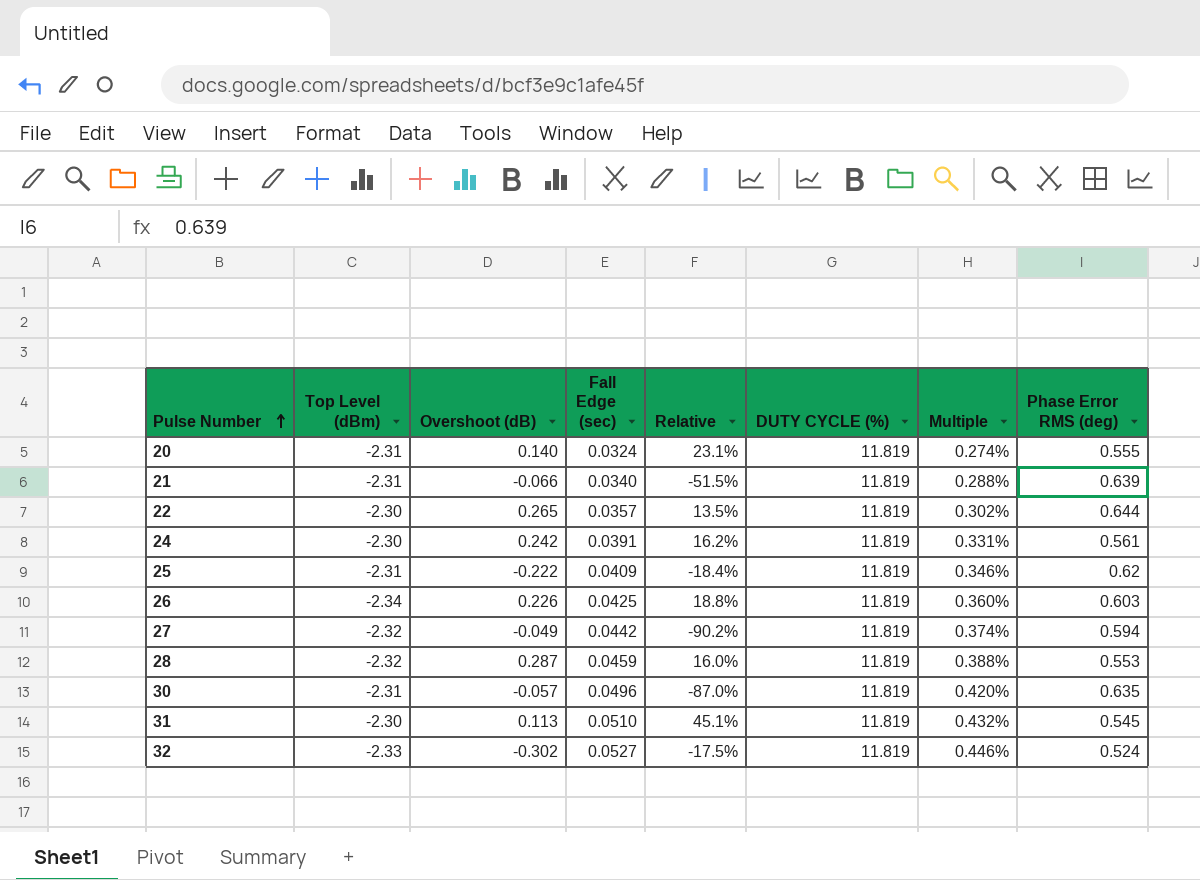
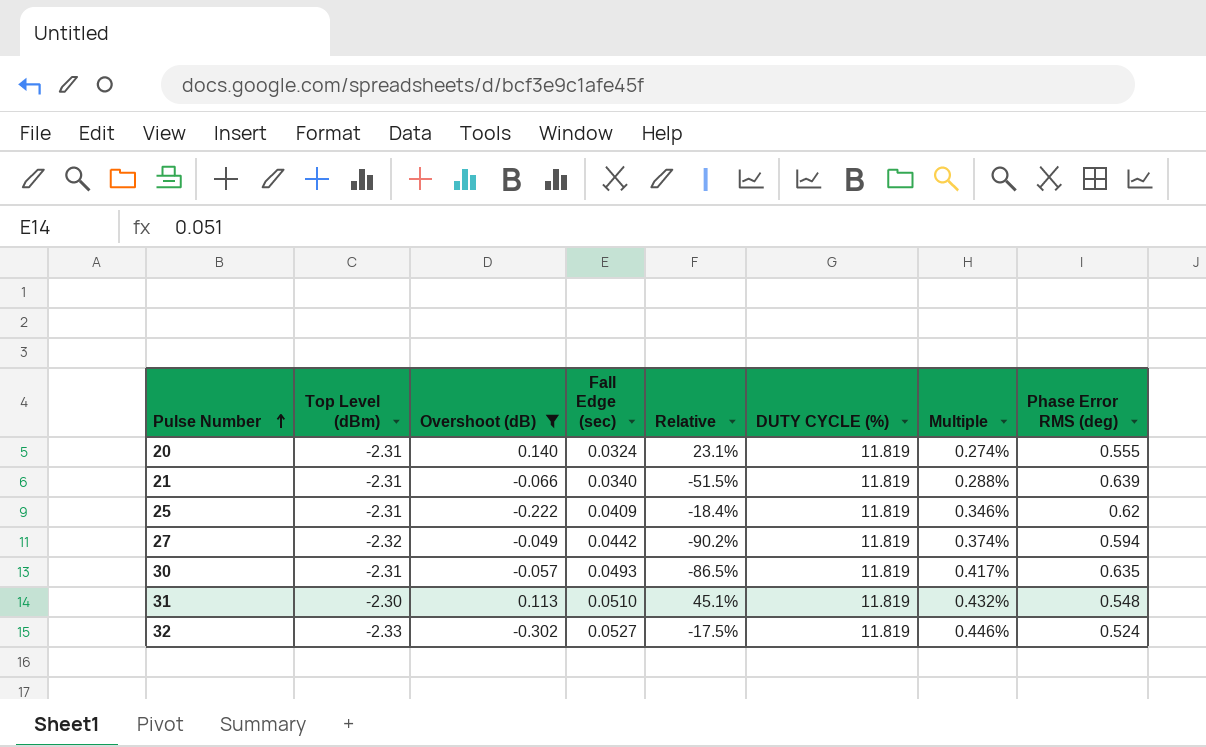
filter: none -> Overshoot (dB) <= 0.140
30 | Fall Edge (sec): 0.0496 -> 0.0493
30 | Relative: -87.0% -> -86.5%
30 | Multiple: 0.420% -> 0.417%
31 | Phase Error RMS (deg): 0.545 -> 0.548

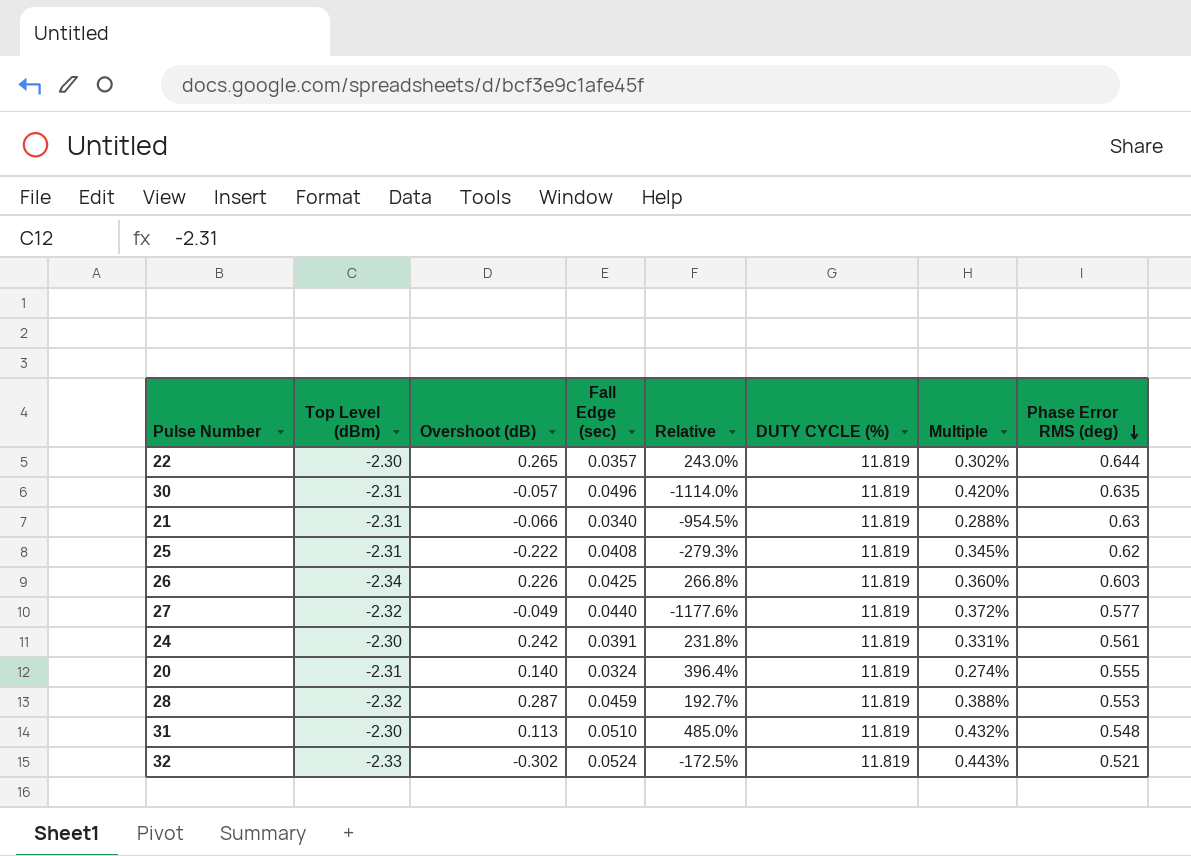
filter: Overshoot (dB) <= 0.140 -> none
row order: Pulse Number ascending -> Phase Error RMS (deg) descending
column Relative | formula: [Fall Edge (sec)] / [Overshoot (dB)] -> [Phase Error RMS (deg)] / [Overshoot (dB)]
30 | Fall Edge (sec): 0.0493 -> 0.0496
30 | Multiple: 0.417% -> 0.420%
21 | Phase Error RMS (deg): 0.639 -> 0.63
25 | Fall Edge (sec): 0.0409 -> 0.0408
25 | Multiple: 0.346% -> 0.345%
27 | Fall Edge (sec): 0.0442 -> 0.0440
27 | Multiple: 0.374% -> 0.372%
27 | Phase Error RMS (deg): 0.594 -> 0.577
32 | Fall Edge (sec): 0.0527 -> 0.0524
32 | Multiple: 0.446% -> 0.443%
32 | Phase Error RMS (deg): 0.524 -> 0.521

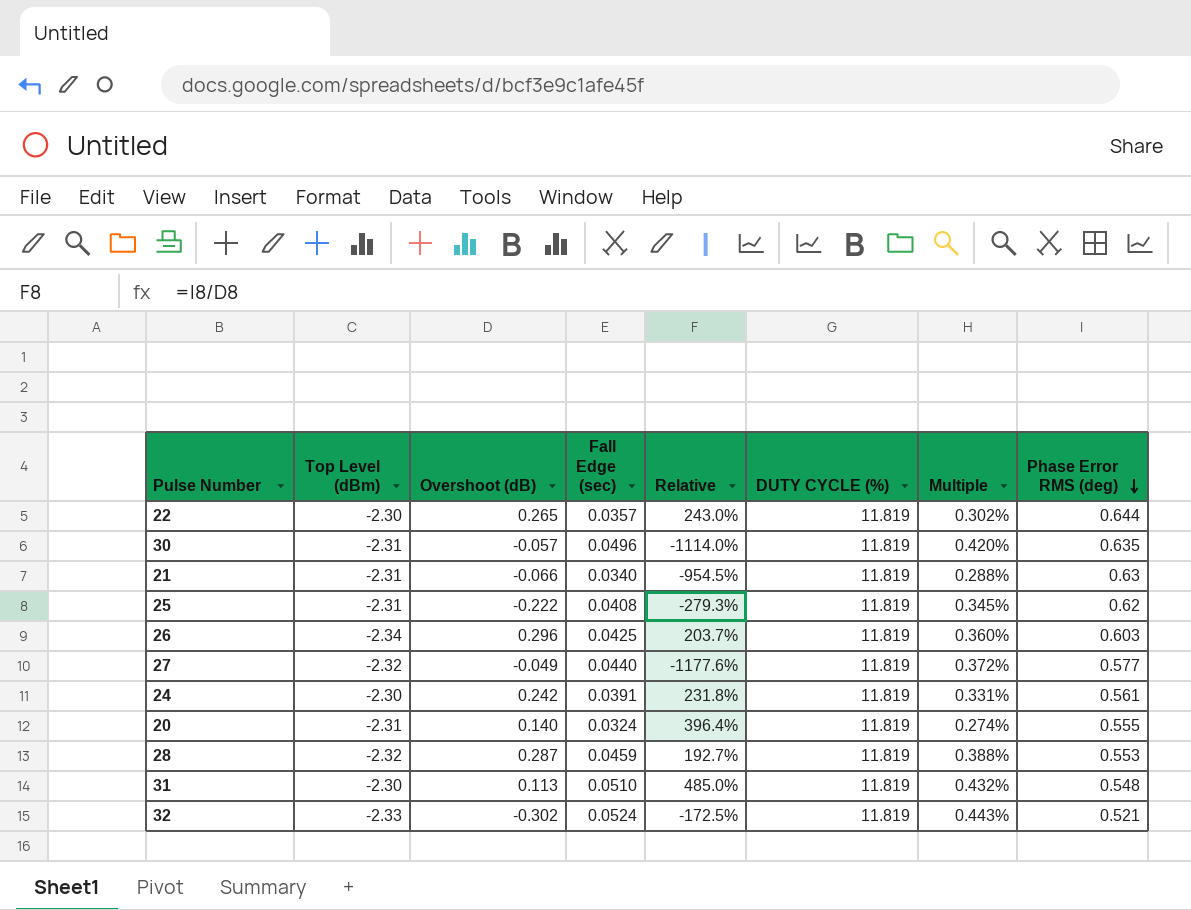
26 | Overshoot (dB): 0.226 -> 0.296
26 | Relative: 266.8% -> 203.7%

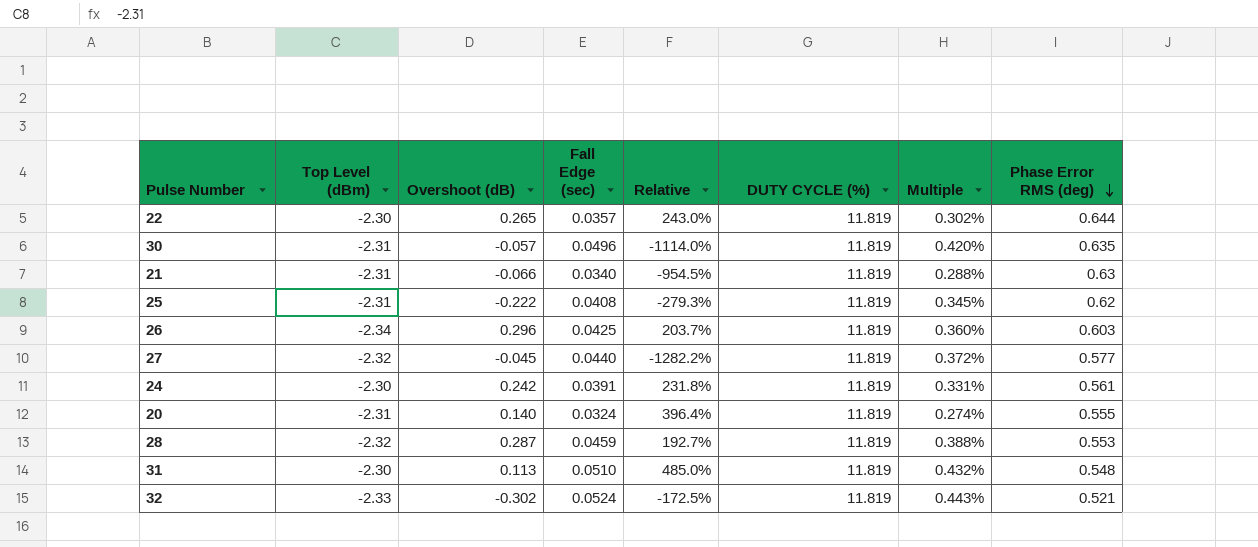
27 | Overshoot (dB): -0.049 -> -0.045
27 | Relative: -1177.6% -> -1282.2%

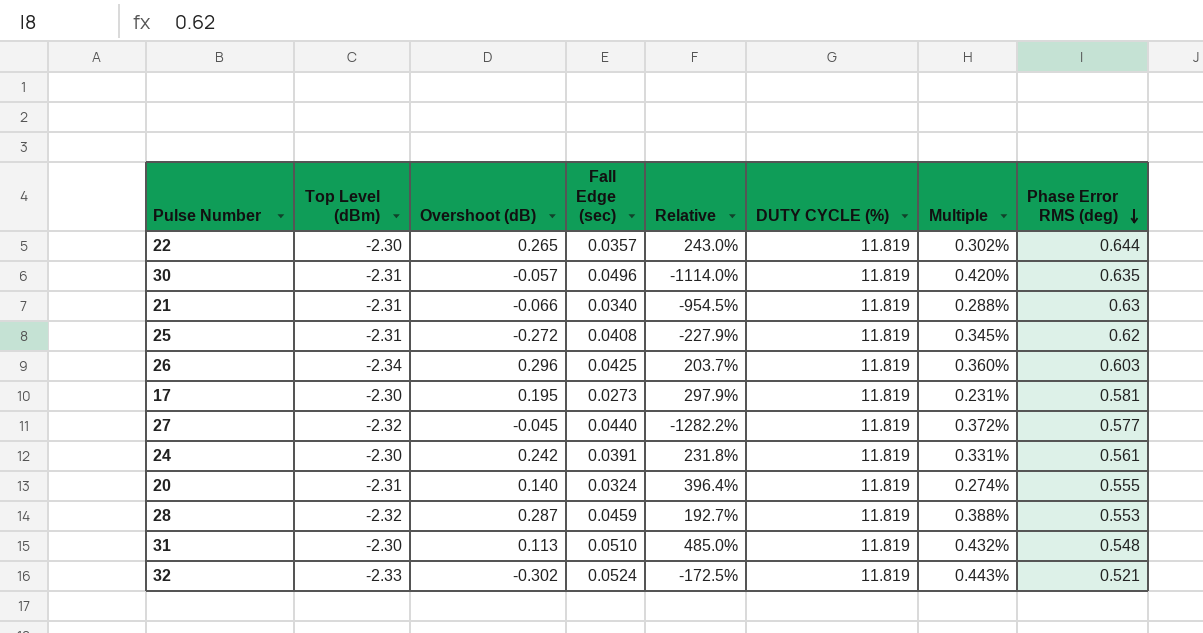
25 | Overshoot (dB): -0.222 -> -0.272
25 | Relative: -279.3% -> -227.9%
row 17: none -> -2.30 | 0.195 | 0.0273 | 297.9% | 11.819 | 0.231% | 0.581

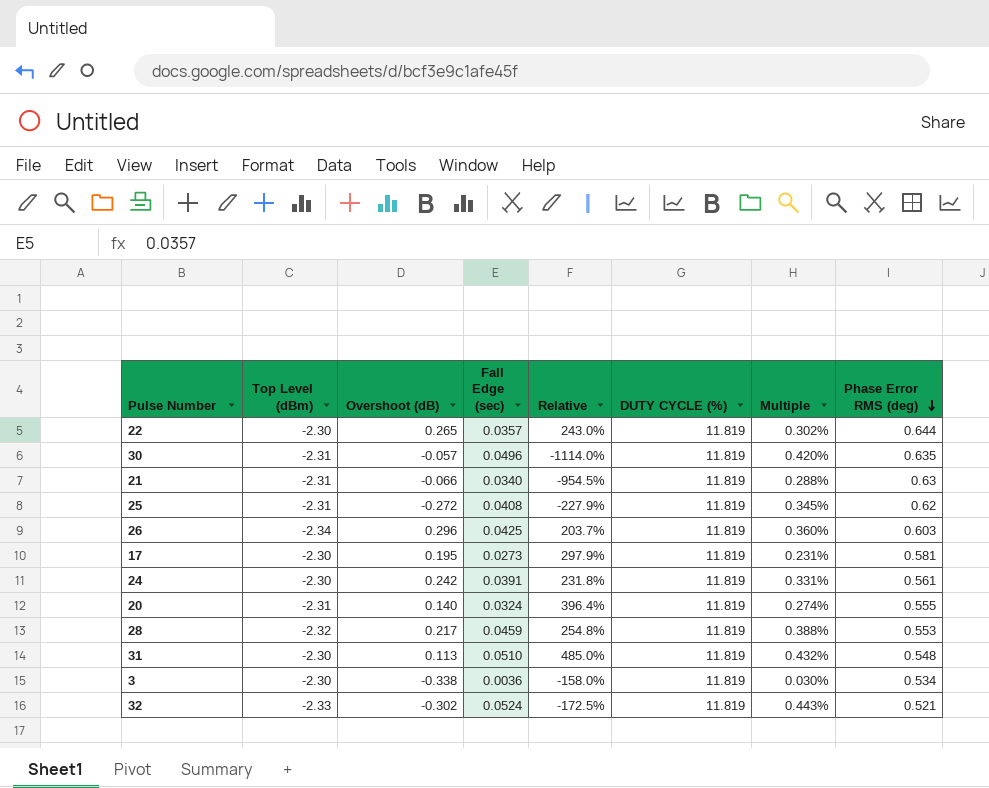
row 27: -2.32 | -0.045 | 0.0440 | -1282.2% | 11.819 | 0.372% | 0.577 -> none
28 | Overshoot (dB): 0.287 -> 0.217
28 | Relative: 192.7% -> 254.8%
row 3: none -> -2.30 | -0.338 | 0.0036 | -158.0% | 11.819 | 0.030% | 0.534

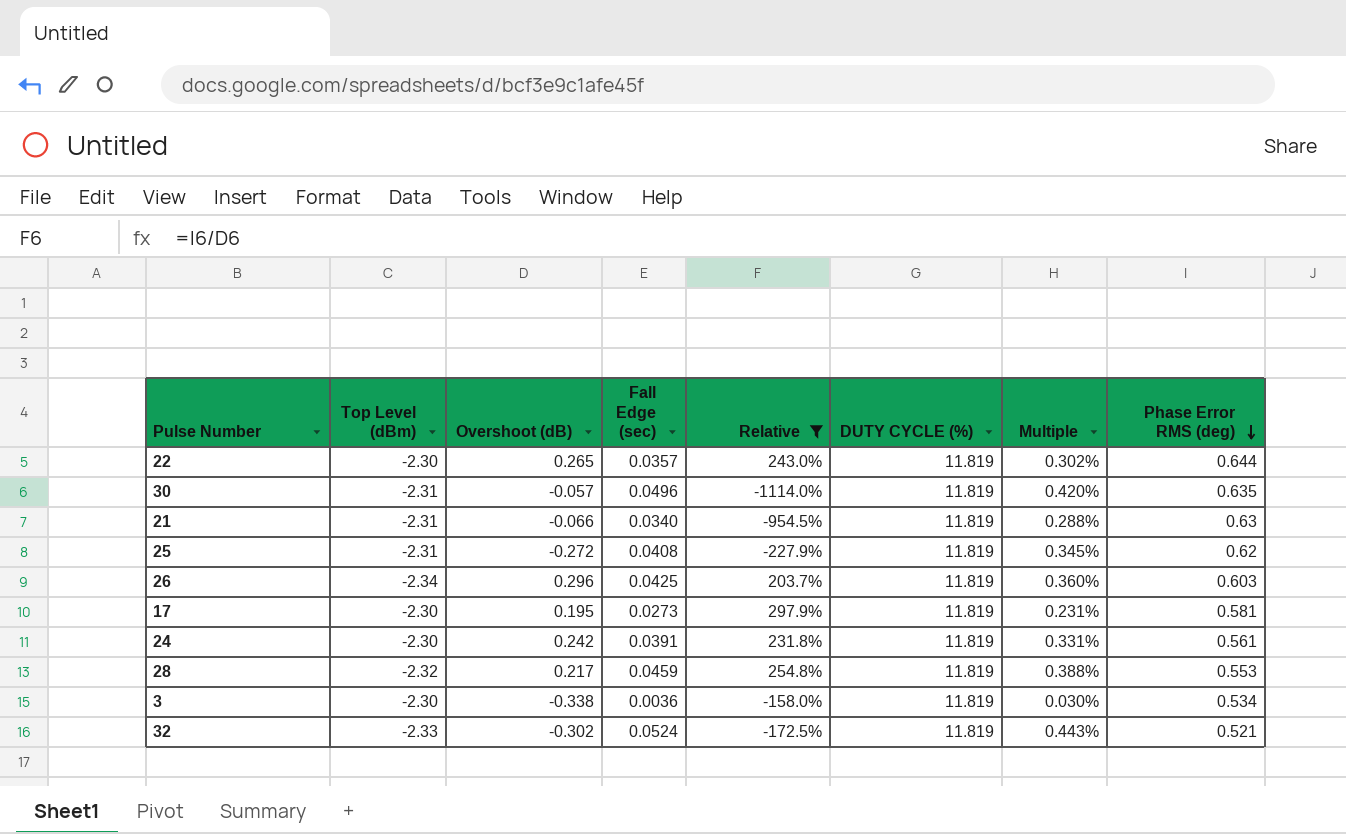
filter: none -> Relative <= 297.9%

